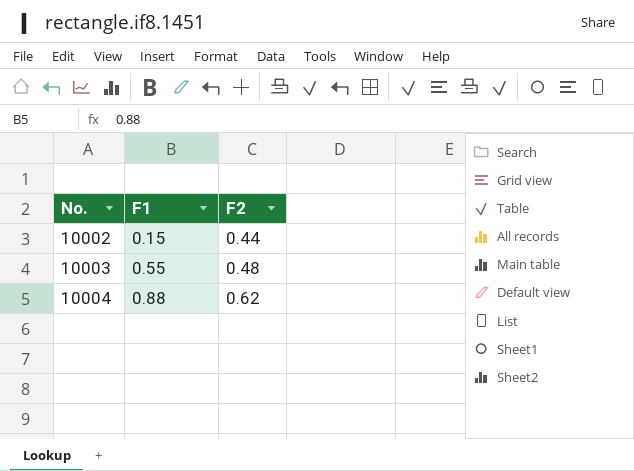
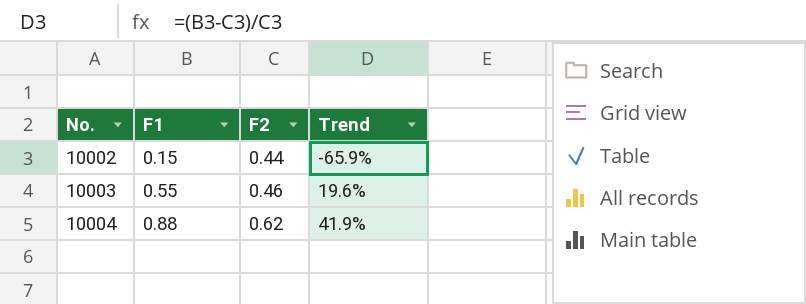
column Trend | formula: none -> ([F1] - [F2]) / [F2]
10003 | F2: 0.48 -> 0.46

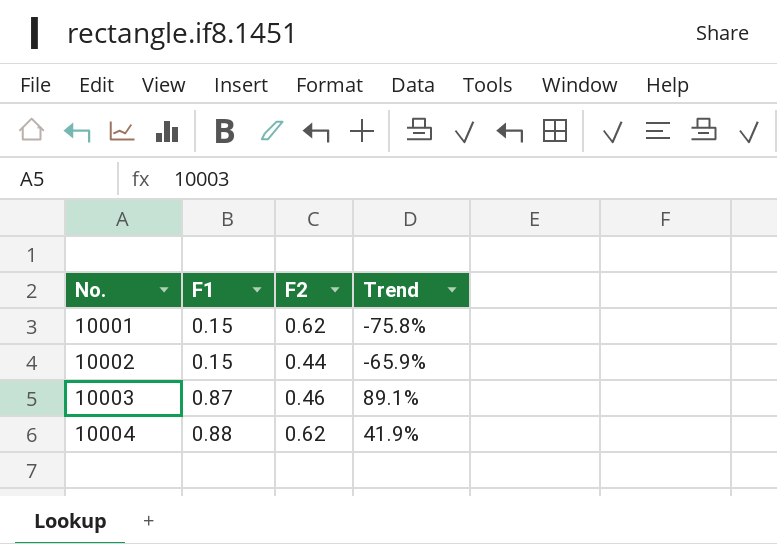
row 10001: none -> 0.15 | 0.62 | -75.8%
10003 | F1: 0.55 -> 0.87
10003 | Trend: 19.6% -> 89.1%

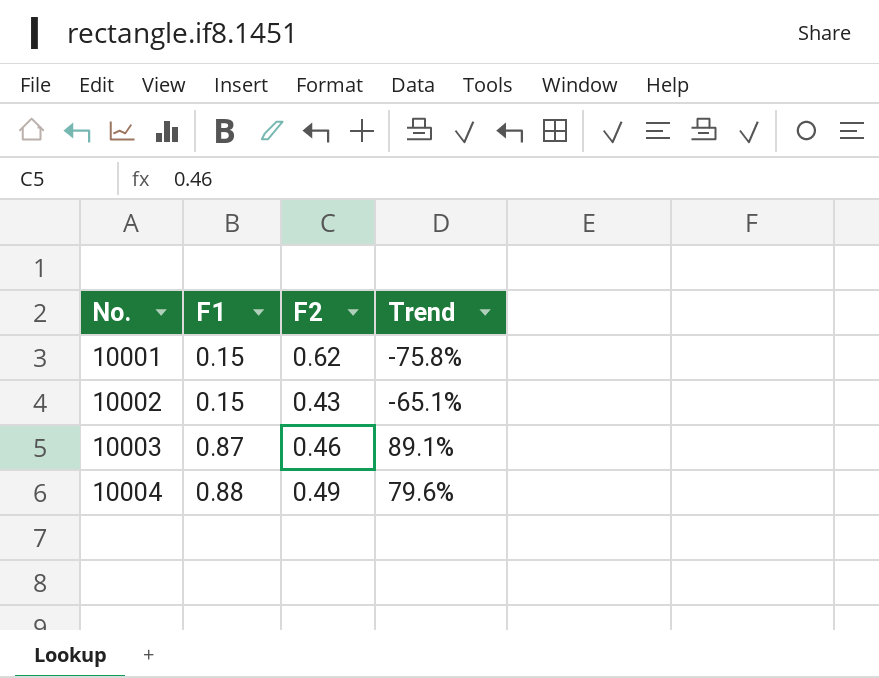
10002 | F2: 0.44 -> 0.43
10002 | Trend: -65.9% -> -65.1%
10004 | F2: 0.62 -> 0.49
10004 | Trend: 41.9% -> 79.6%

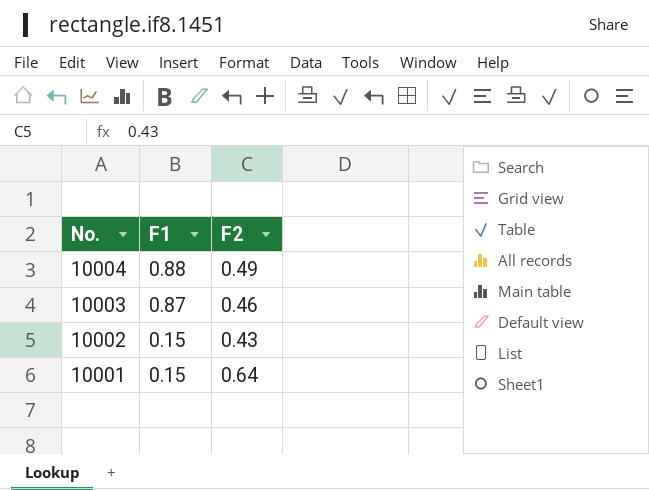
row order: No. ascending -> No. descending
column Trend | formula: ([F1] - [F2]) / [F2] -> none
10001 | F2: 0.62 -> 0.64

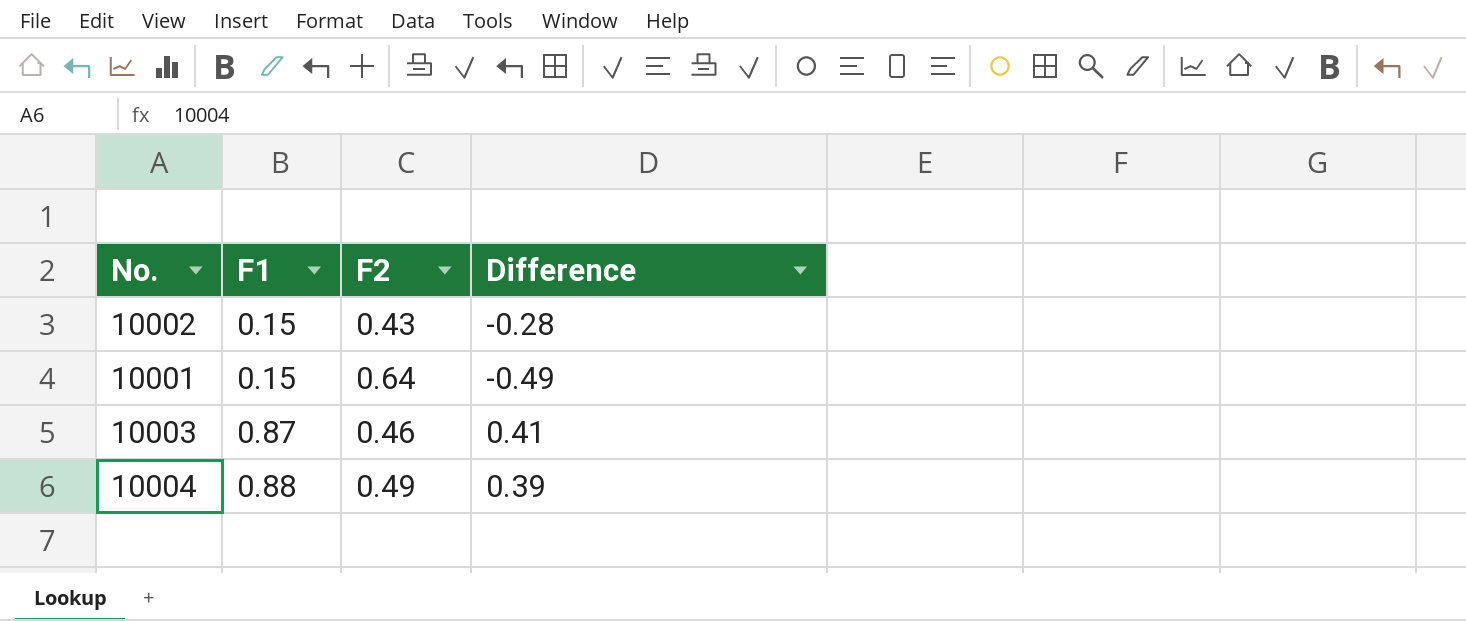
row order: No. descending -> F1 ascending
column Difference | formula: none -> [F1] - [F2]

